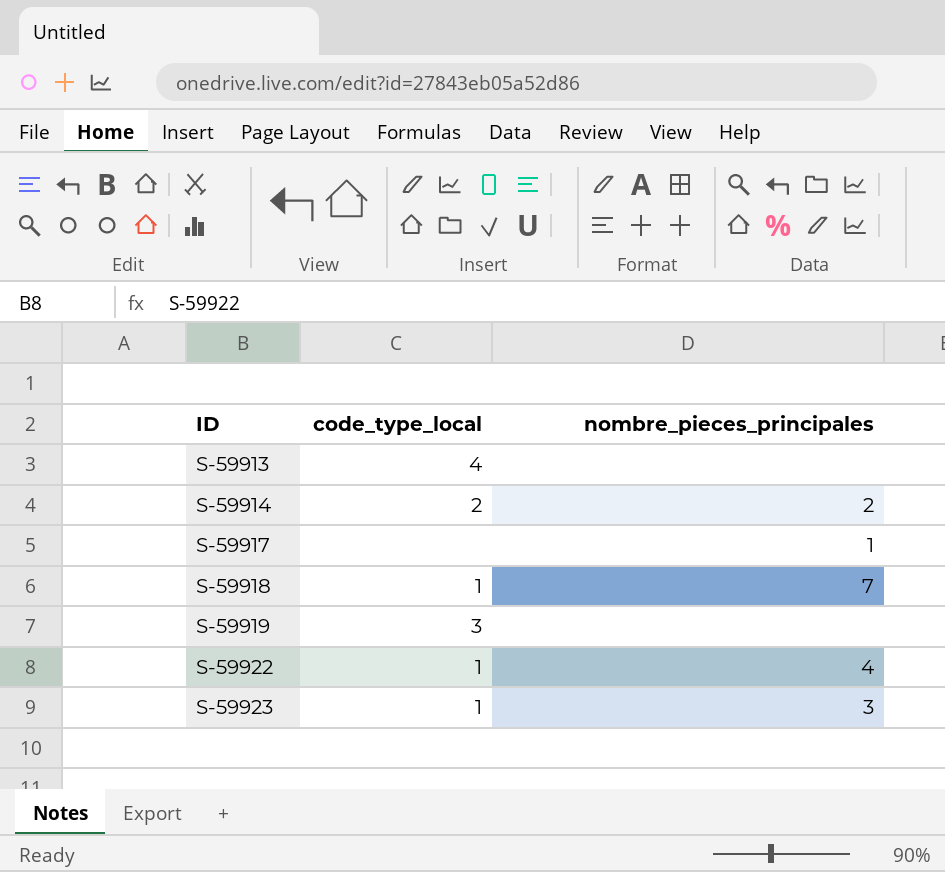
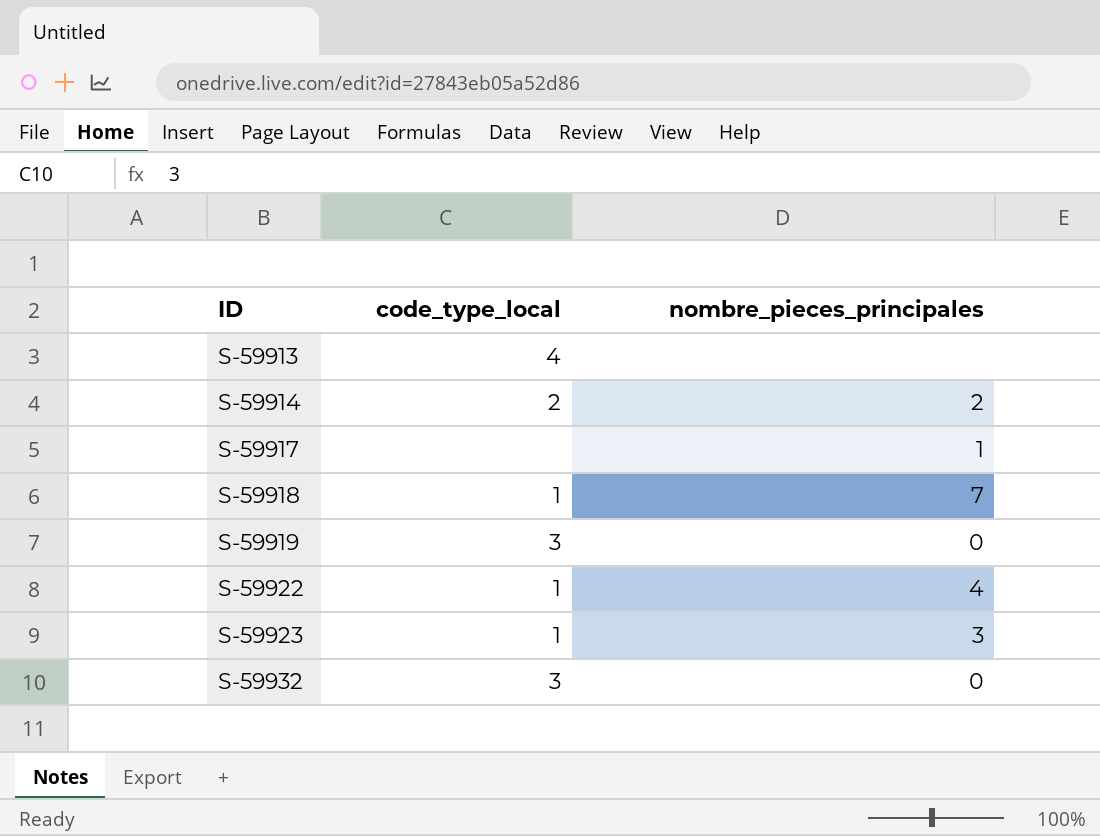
S-59919 | nombre_pieces_principales: none -> 0
row S-59932: none -> 3 | 0

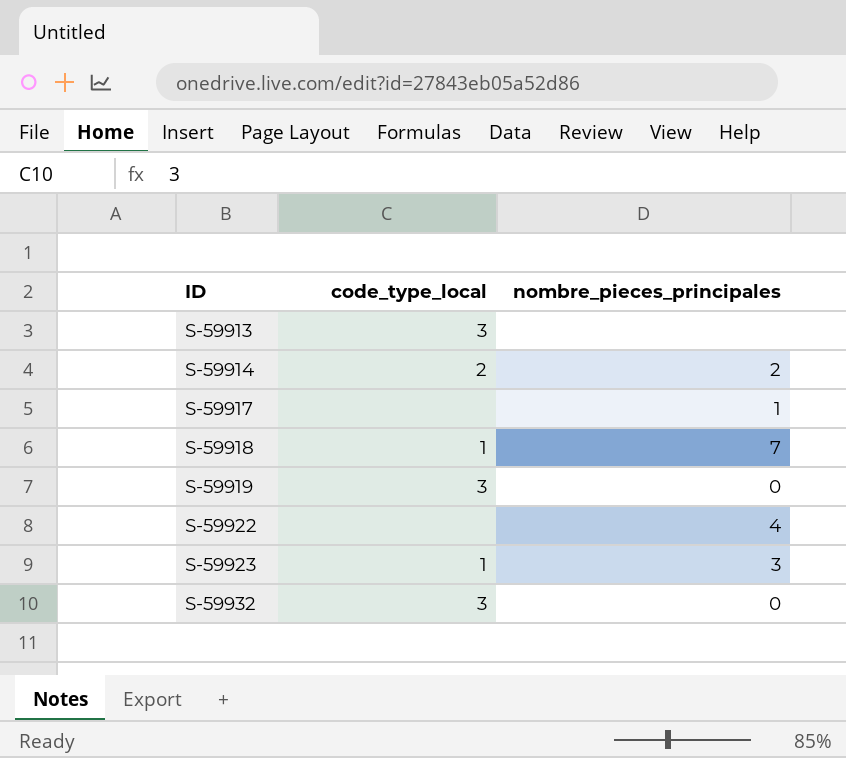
S-59913 | code_type_local: 4 -> 3
S-59922 | code_type_local: 1 -> none

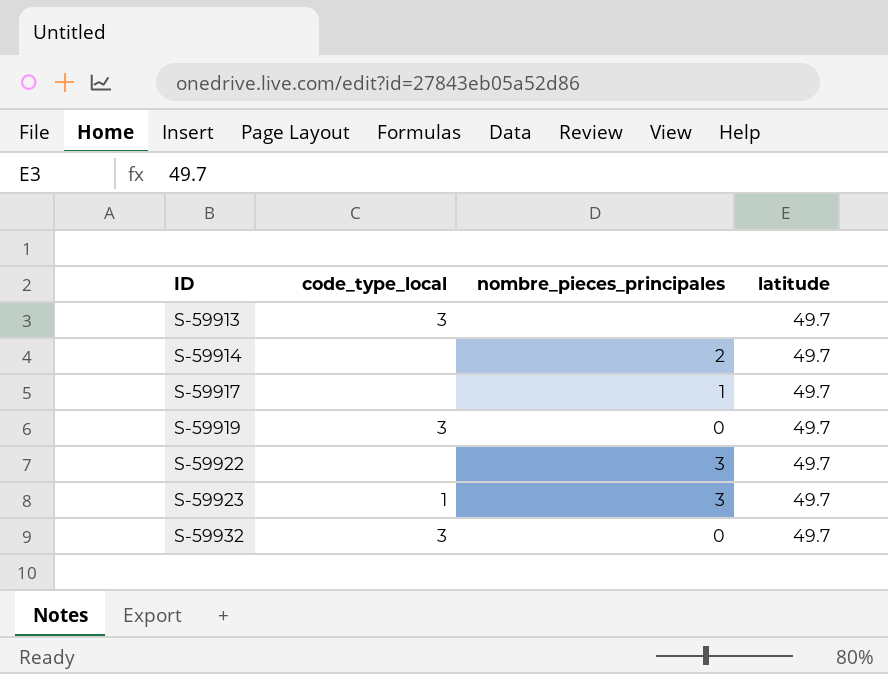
column latitude | position: none -> 4
row S-59918: 1 | 7 -> none
S-59914 | code_type_local: 2 -> none
S-59922 | nombre_pieces_principales: 4 -> 3

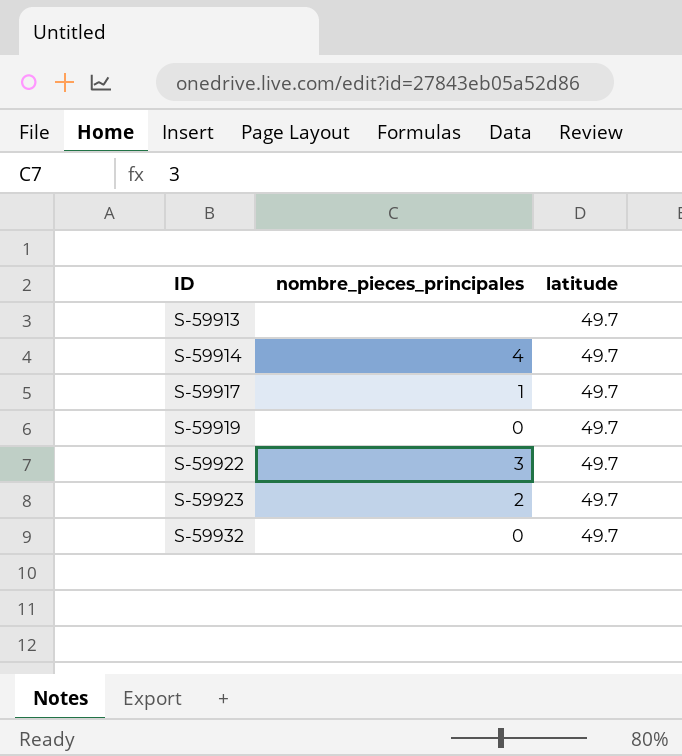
column code_type_local | position: 2 -> none
S-59914 | nombre_pieces_principales: 2 -> 4
S-59923 | nombre_pieces_principales: 3 -> 2

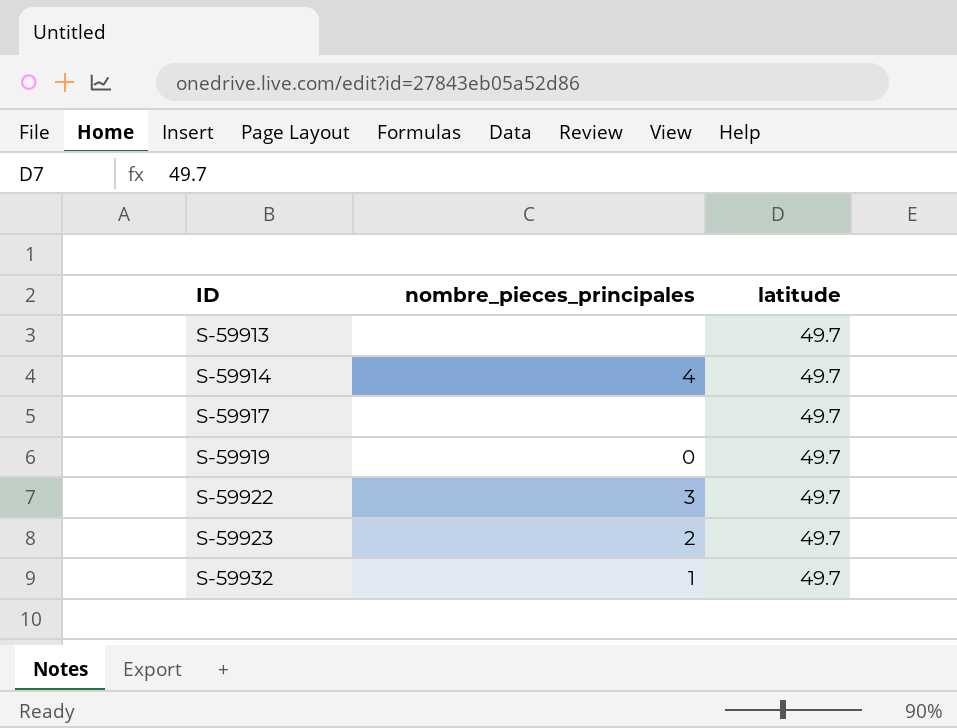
S-59917 | nombre_pieces_principales: 1 -> none
S-59932 | nombre_pieces_principales: 0 -> 1

